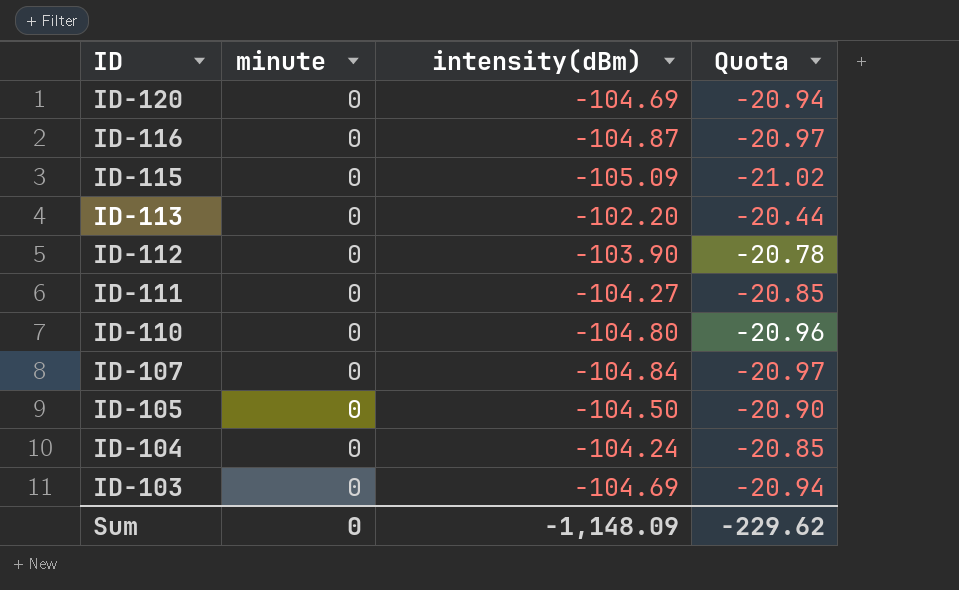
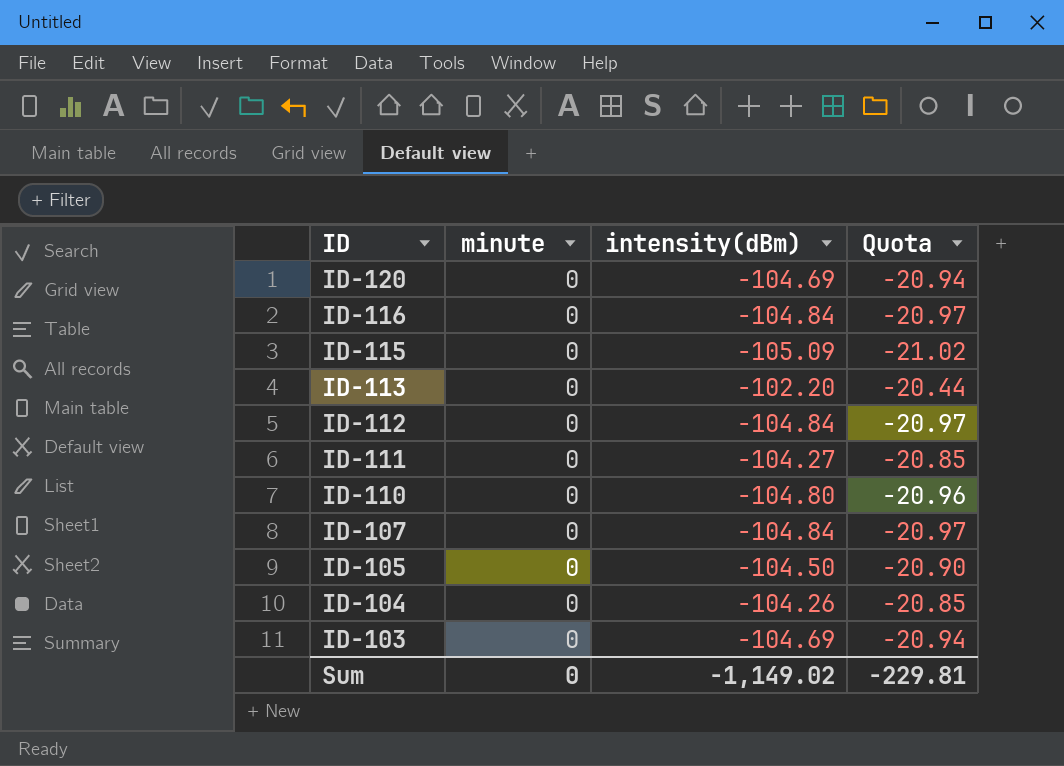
ID-116 | intensity(dBm): -104.87 -> -104.84
ID-112 | intensity(dBm): -103.90 -> -104.84
ID-112 | Quota: -20.78 -> -20.97
ID-104 | intensity(dBm): -104.24 -> -104.26
Sum | intensity(dBm): -1,148.09 -> -1,149.02
Sum | Quota: -229.62 -> -229.81

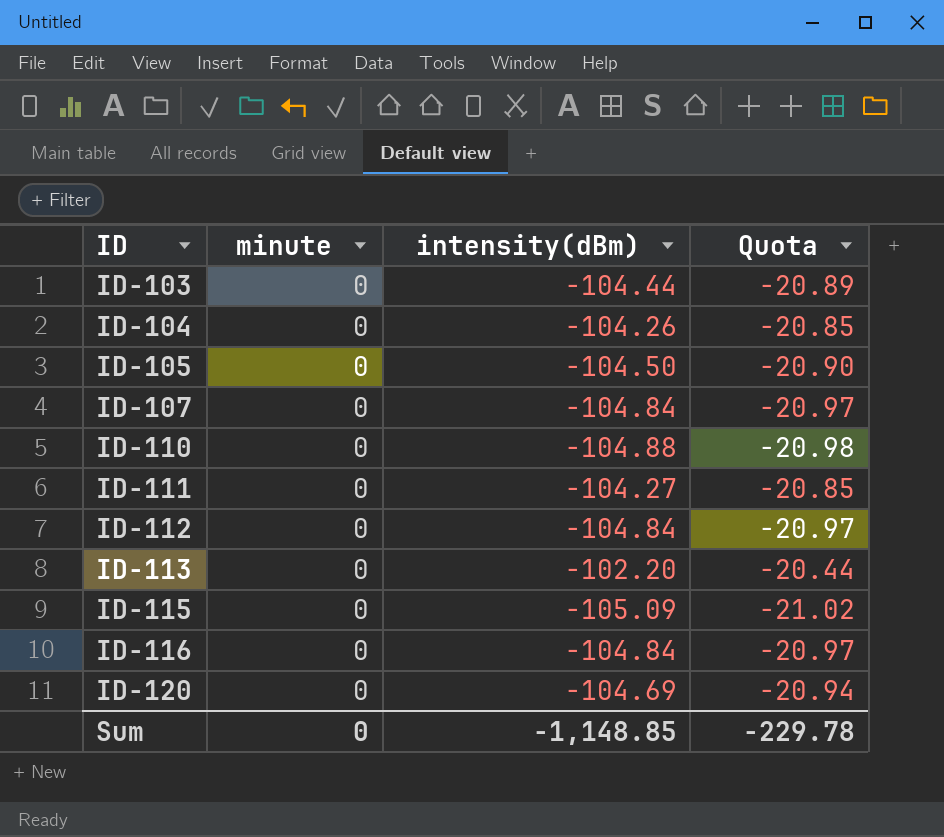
row order: ID descending -> ID ascending
ID-103 | intensity(dBm): -104.69 -> -104.44
ID-103 | Quota: -20.94 -> -20.89
ID-110 | intensity(dBm): -104.80 -> -104.88
ID-110 | Quota: -20.96 -> -20.98
Sum | intensity(dBm): -1,149.02 -> -1,148.85
Sum | Quota: -229.81 -> -229.78

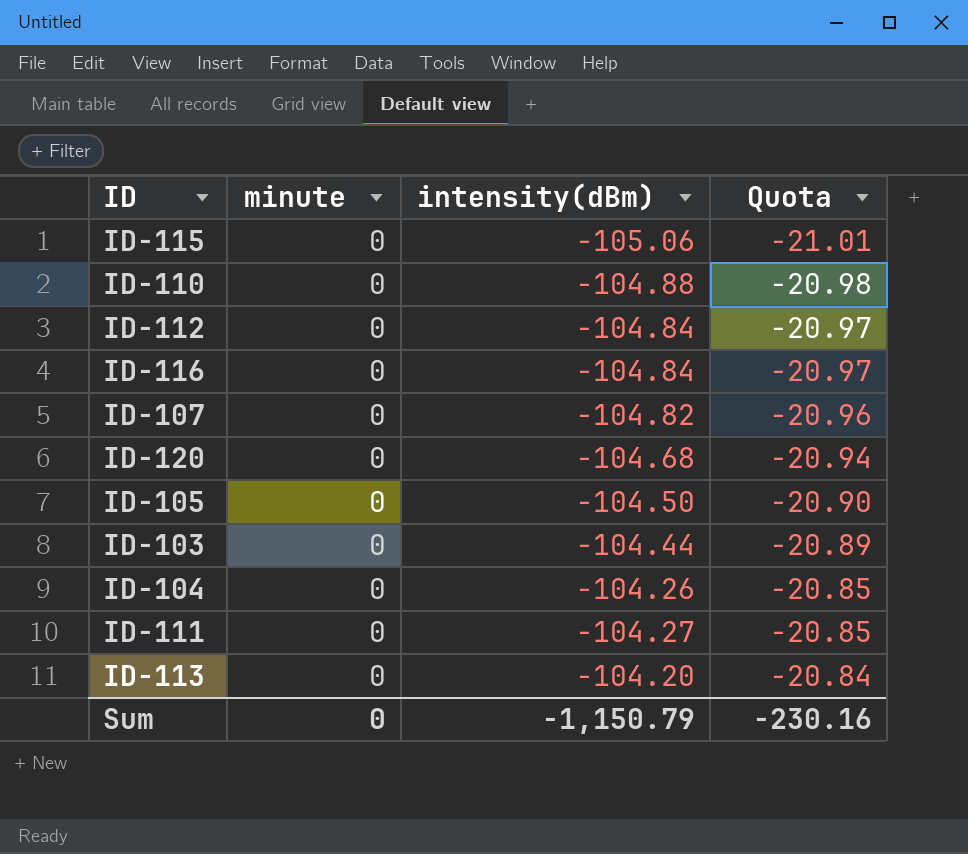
row order: ID ascending -> Quota ascending
ID-115 | intensity(dBm): -105.09 -> -105.06
ID-115 | Quota: -21.02 -> -21.01
ID-107 | intensity(dBm): -104.84 -> -104.82
ID-107 | Quota: -20.97 -> -20.96
ID-120 | intensity(dBm): -104.69 -> -104.68
ID-113 | intensity(dBm): -102.20 -> -104.20
ID-113 | Quota: -20.44 -> -20.84
Sum | intensity(dBm): -1,148.85 -> -1,150.79
Sum | Quota: -229.78 -> -230.16

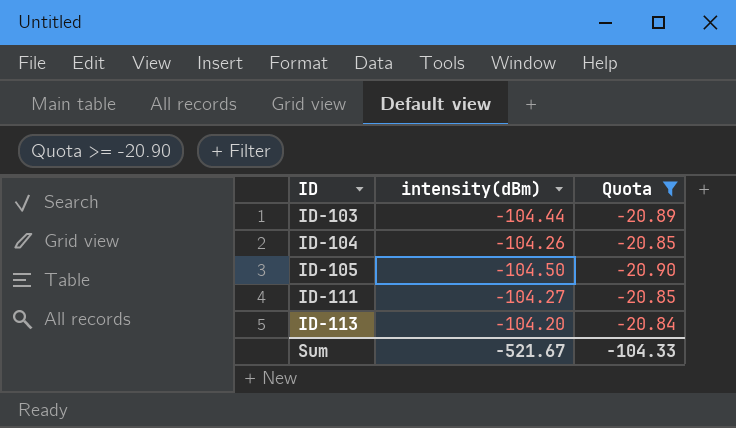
filter: none -> Quota >= -20.90
row order: Quota ascending -> ID ascending
column minute | position: 2 -> none
Sum | intensity(dBm): -1,150.79 -> -521.67
Sum | Quota: -230.16 -> -104.33

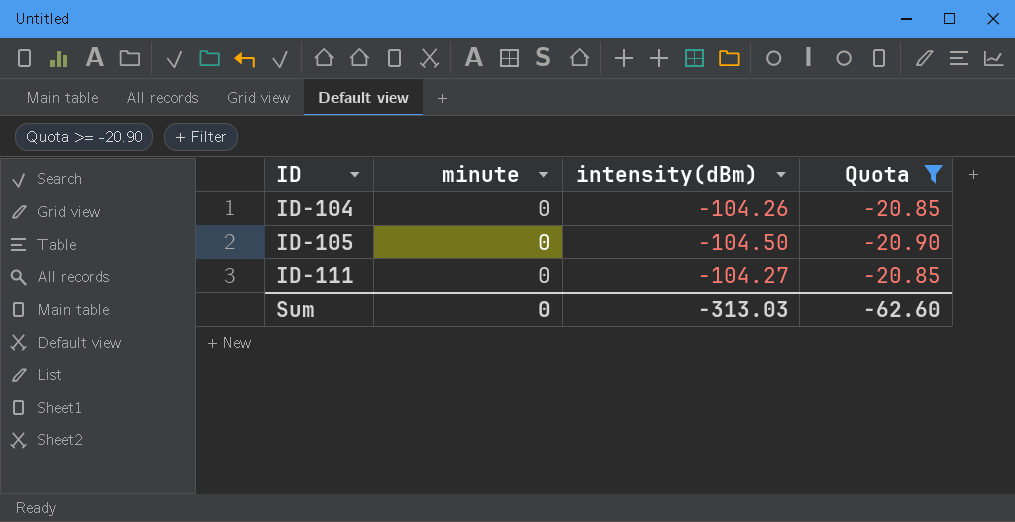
column minute | position: none -> 2
row ID-103: -104.44 | -20.89 -> none
row ID-113: -104.20 | -20.84 -> none
Sum | intensity(dBm): -521.67 -> -313.03
Sum | Quota: -104.33 -> -62.60

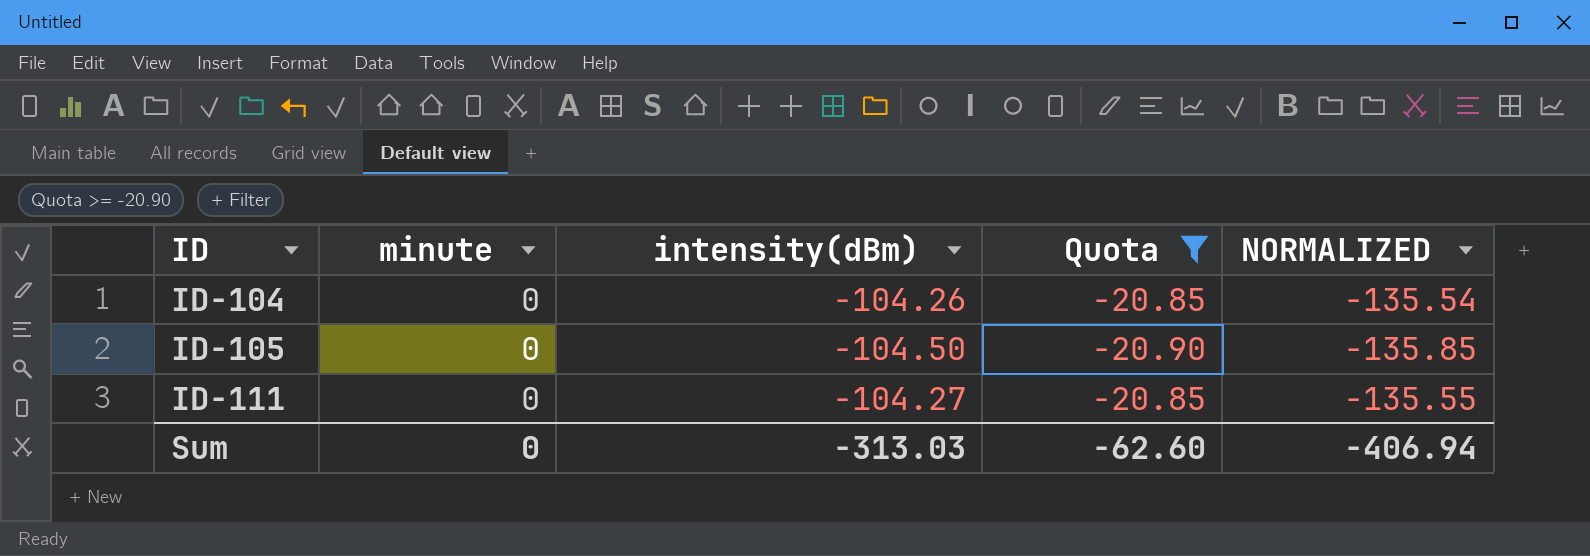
column NORMALIZED | formula: none -> [intensity(dBm)] * 1.3

